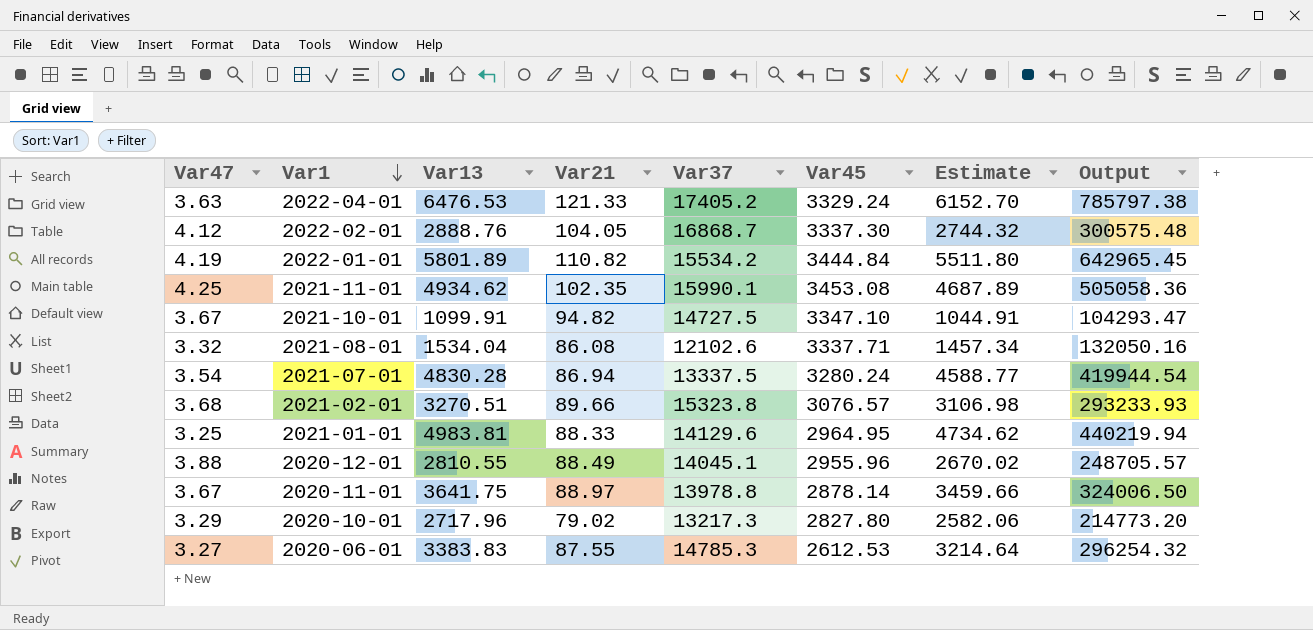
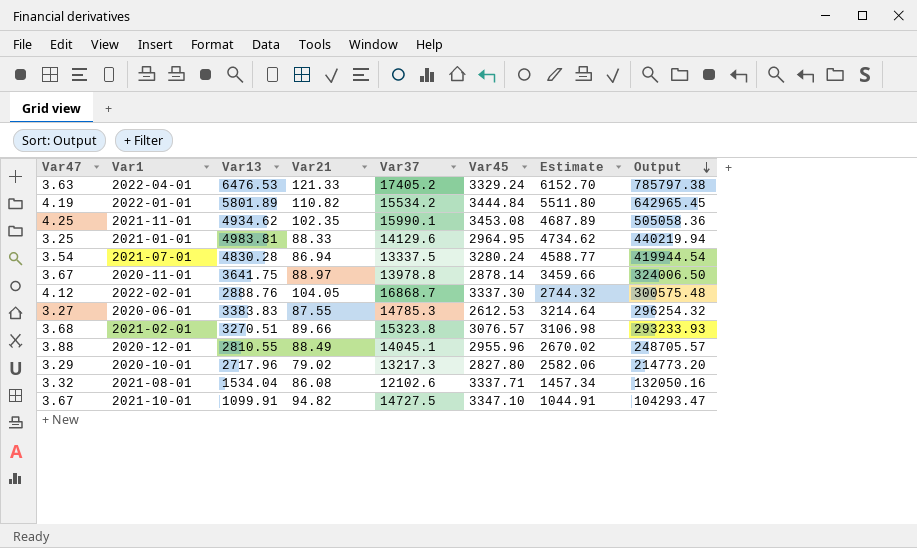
row order: Var1 descending -> Output descending

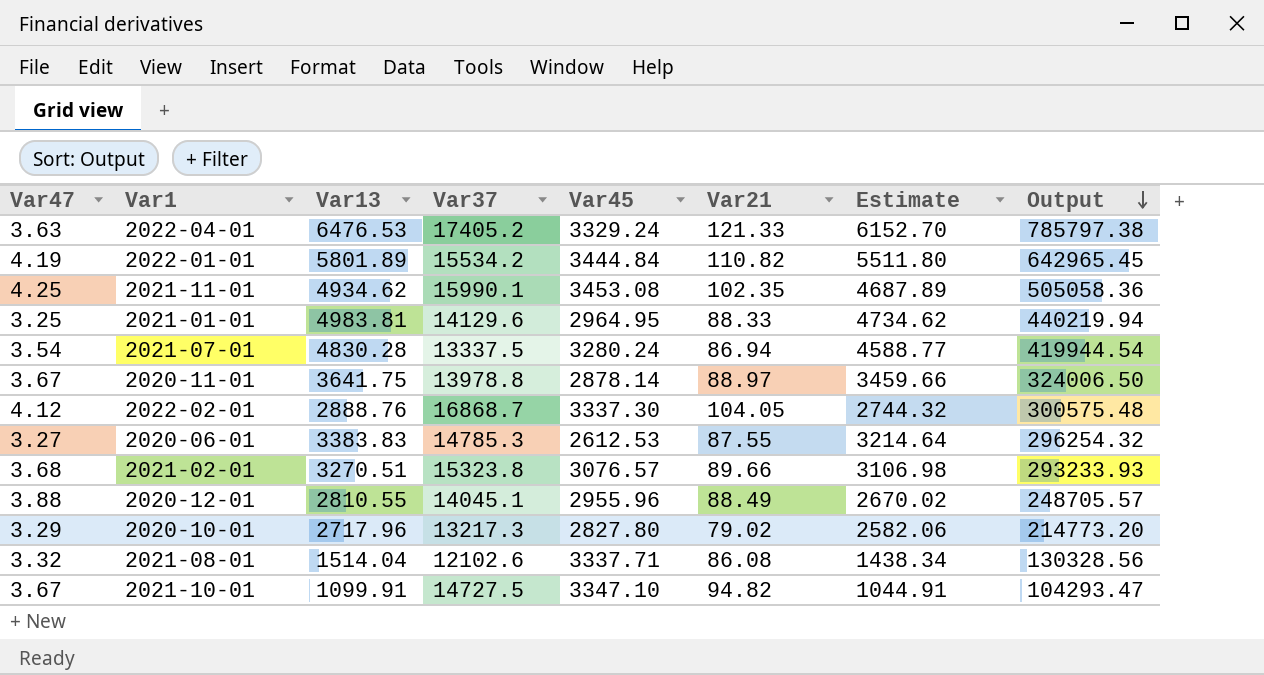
column Var21 | position: 4 -> 6
2021-08-01 | Var13: 1534.04 -> 1514.04
2021-08-01 | Estimate: 1457.34 -> 1438.34
2021-08-01 | Output: 132050.16 -> 130328.56

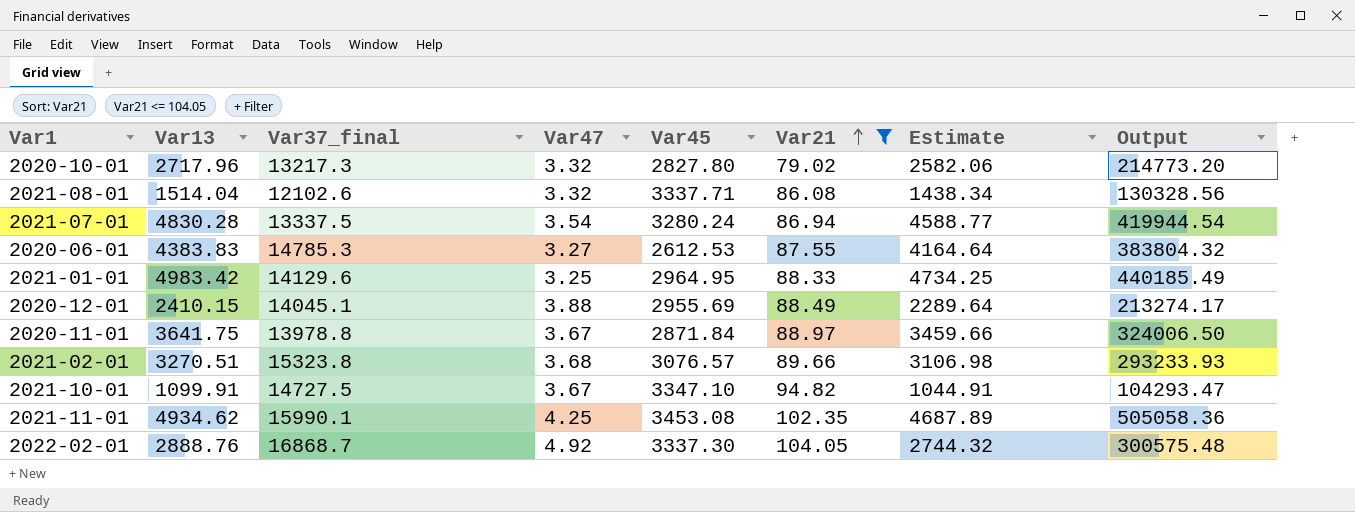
filter: none -> Var21 <= 104.05
row order: Output descending -> Var21 ascending
column name: Var37 -> Var37_final
column Var47 | position: 1 -> 4
2020-10-01 | Var47: 3.29 -> 3.32
2020-06-01 | Var13: 3383.83 -> 4383.83
2020-06-01 | Estimate: 3214.64 -> 4164.64
2020-06-01 | Output: 296254.32 -> 383804.32
2021-01-01 | Var13: 4983.81 -> 4983.42
2021-01-01 | Estimate: 4734.62 -> 4734.25
2021-01-01 | Output: 440219.94 -> 440185.49
2020-12-01 | Var13: 2810.55 -> 2410.15
2020-12-01 | Var45: 2955.96 -> 2955.69
2020-12-01 | Estimate: 2670.02 -> 2289.64
2020-12-01 | Output: 248705.57 -> 213274.17
2020-11-01 | Var45: 2878.14 -> 2871.84
2022-02-01 | Var47: 4.12 -> 4.92

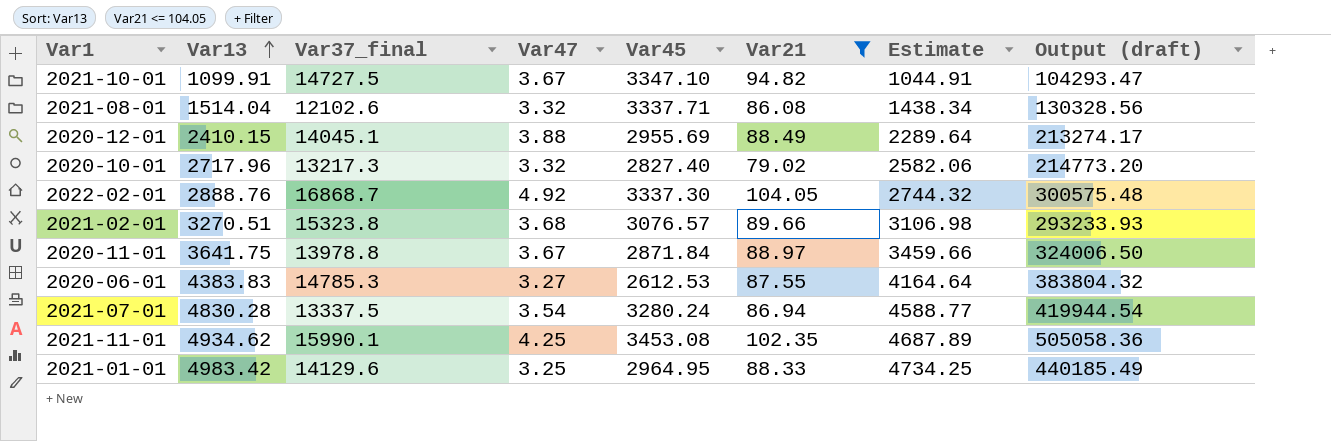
row order: Var21 ascending -> Var13 ascending
column name: Output -> Output (draft)
2020-10-01 | Var45: 2827.80 -> 2827.40

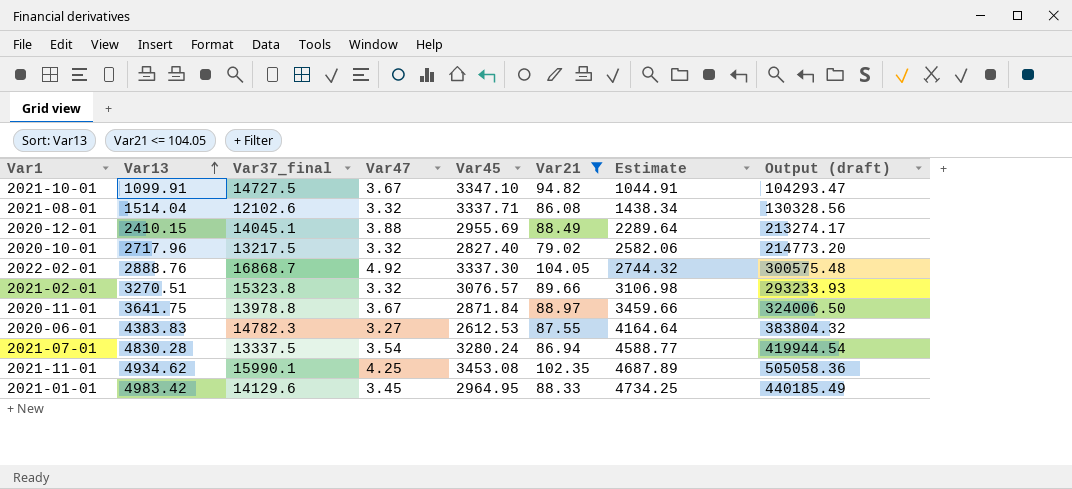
2020-10-01 | Var37_final: 13217.3 -> 13217.5
2021-02-01 | Var47: 3.68 -> 3.32
2020-06-01 | Var37_final: 14785.3 -> 14782.3
2021-01-01 | Var47: 3.25 -> 3.45

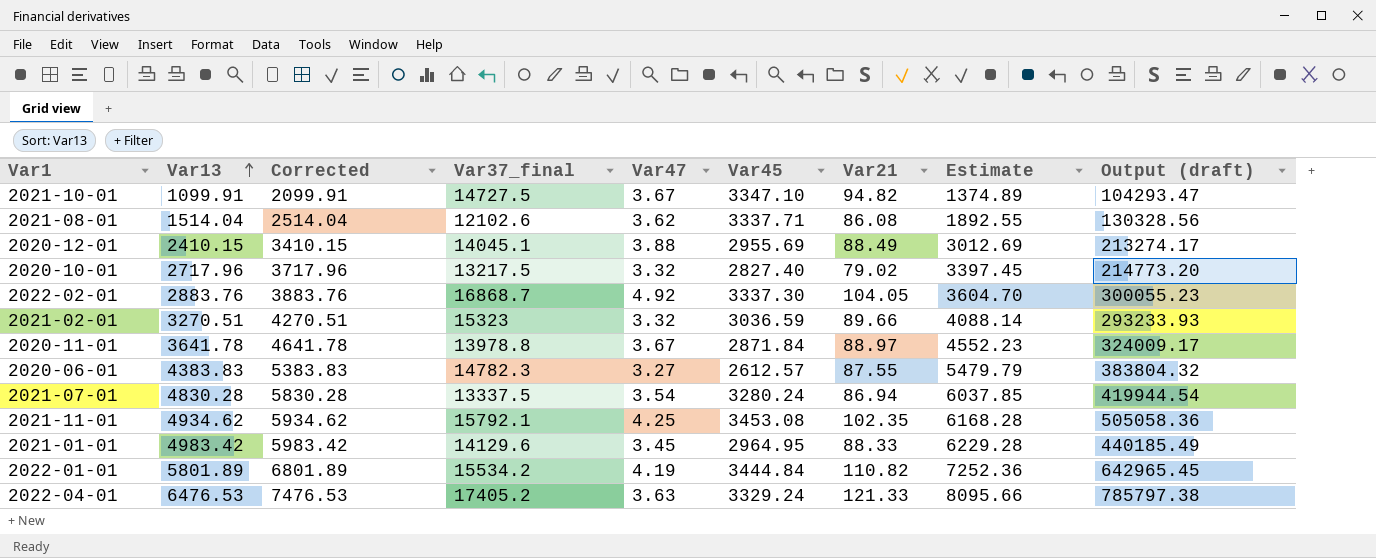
filter: Var21 <= 104.05 -> none
column Corrected | formula: none -> [Var13] + 1000
column Estimate | formula: [Var13] * 0.95 -> [Var13] * 1.25
2021-08-01 | Var47: 3.32 -> 3.62
2022-02-01 | Var13: 2888.76 -> 2883.76
2022-02-01 | Output (draft): 300575.48 -> 300055.23
2021-02-01 | Var37_final: 15323.8 -> 15323
2021-02-01 | Var45: 3076.57 -> 3036.59
2020-11-01 | Var13: 3641.75 -> 3641.78
2020-11-01 | Output (draft): 324006.50 -> 324009.17
2020-06-01 | Var45: 2612.53 -> 2612.57
2021-11-01 | Var37_final: 15990.1 -> 15792.1

